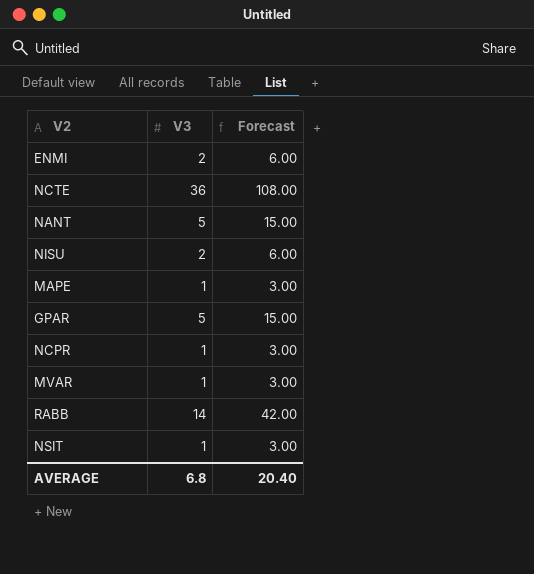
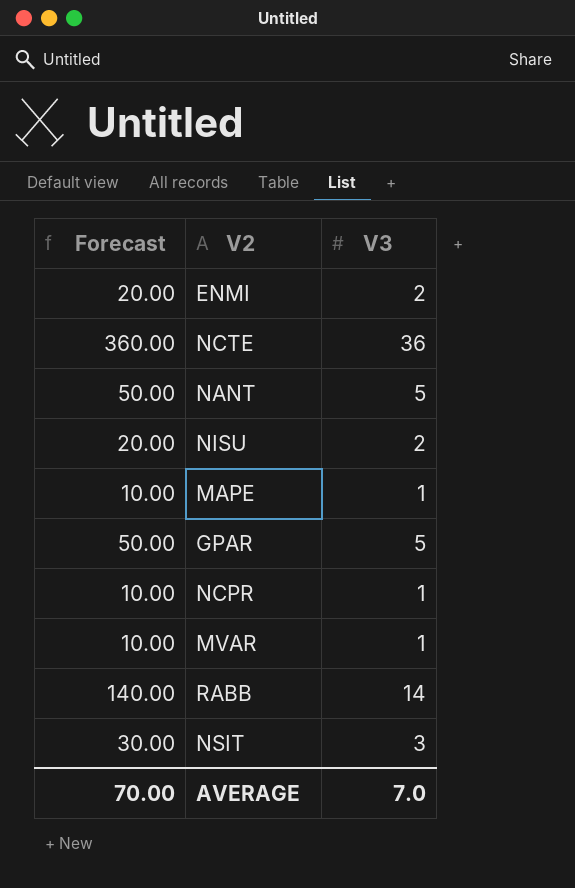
column Forecast | formula: [V3] * 3 -> [V3] * 10
column Forecast | position: 3 -> 1
NSIT | V3: 1 -> 3
AVERAGE | Forecast: 20.40 -> 70.00
AVERAGE | V3: 6.8 -> 7.0

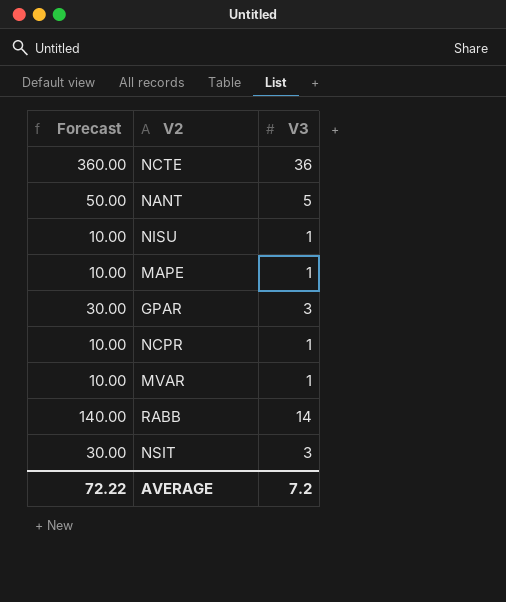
row ENMI: 20.00 | 2 -> none
NISU | Forecast: 20.00 -> 10.00
NISU | V3: 2 -> 1
GPAR | Forecast: 50.00 -> 30.00
GPAR | V3: 5 -> 3
AVERAGE | Forecast: 70.00 -> 72.22
AVERAGE | V3: 7.0 -> 7.2

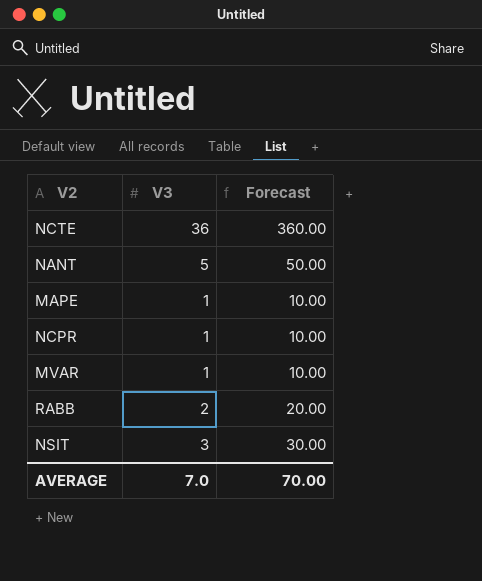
column Forecast | position: 1 -> 3
row NISU: 10.00 | 1 -> none
row GPAR: 30.00 | 3 -> none
RABB | V3: 14 -> 2
RABB | Forecast: 140.00 -> 20.00
AVERAGE | V3: 7.2 -> 7.0
AVERAGE | Forecast: 72.22 -> 70.00

